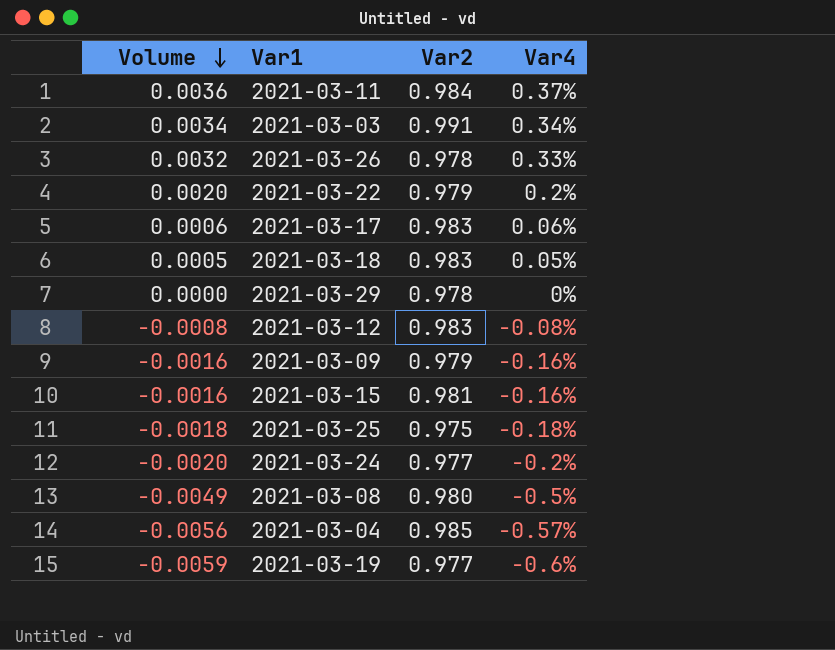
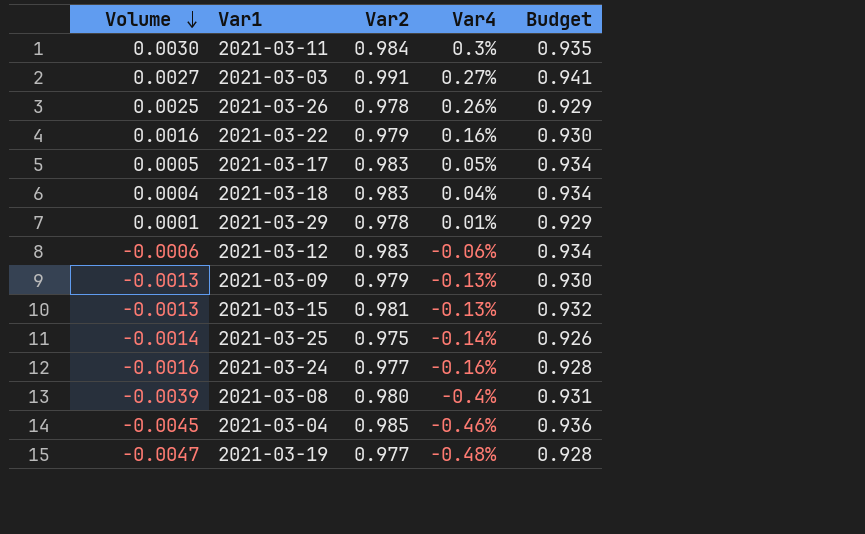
column Budget | formula: none -> [Var2] * 0.95
2021-03-11 | Volume: 0.0036 -> 0.0030
2021-03-11 | Var4: 0.37% -> 0.3%
2021-03-03 | Volume: 0.0034 -> 0.0027
2021-03-03 | Var4: 0.34% -> 0.27%
2021-03-26 | Volume: 0.0032 -> 0.0025
2021-03-26 | Var4: 0.33% -> 0.26%
2021-03-22 | Volume: 0.0020 -> 0.0016
2021-03-22 | Var4: 0.2% -> 0.16%
2021-03-17 | Volume: 0.0006 -> 0.0005
2021-03-17 | Var4: 0.06% -> 0.05%
2021-03-18 | Volume: 0.0005 -> 0.0004
2021-03-18 | Var4: 0.05% -> 0.04%
2021-03-29 | Volume: 0.0000 -> 0.0001
2021-03-29 | Var4: 0% -> 0.01%
2021-03-12 | Volume: -0.0008 -> -0.0006
2021-03-12 | Var4: -0.08% -> -0.06%
2021-03-09 | Volume: -0.0016 -> -0.0013
2021-03-09 | Var4: -0.16% -> -0.13%
2021-03-15 | Volume: -0.0016 -> -0.0013
2021-03-15 | Var4: -0.16% -> -0.13%
2021-03-25 | Volume: -0.0018 -> -0.0014
2021-03-25 | Var4: -0.18% -> -0.14%
2021-03-24 | Volume: -0.0020 -> -0.0016
2021-03-24 | Var4: -0.2% -> -0.16%
2021-03-08 | Volume: -0.0049 -> -0.0039
2021-03-08 | Var4: -0.5% -> -0.4%
2021-03-04 | Volume: -0.0056 -> -0.0045
2021-03-04 | Var4: -0.57% -> -0.46%
2021-03-19 | Volume: -0.0059 -> -0.0047
2021-03-19 | Var4: -0.6% -> -0.48%

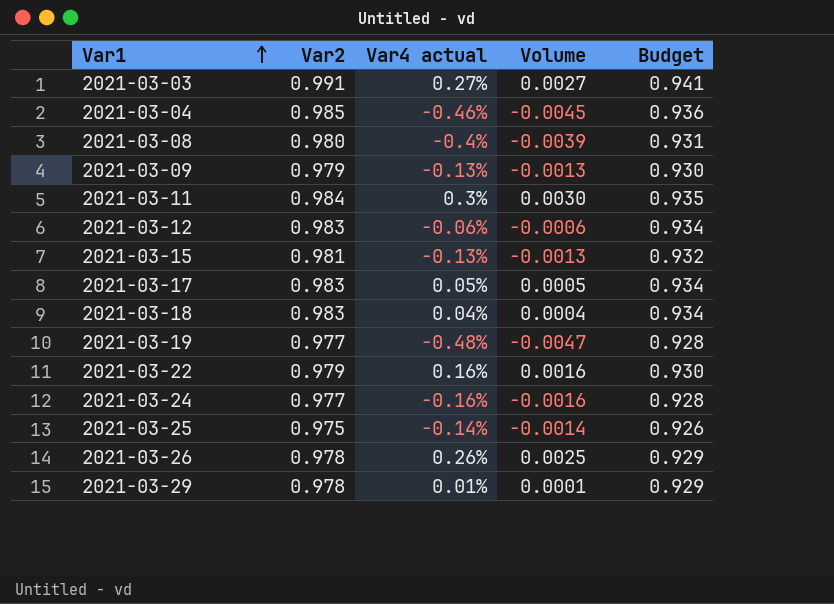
row order: Volume descending -> Var1 ascending
column name: Var4 -> Var4 actual
column Volume | position: 1 -> 4

